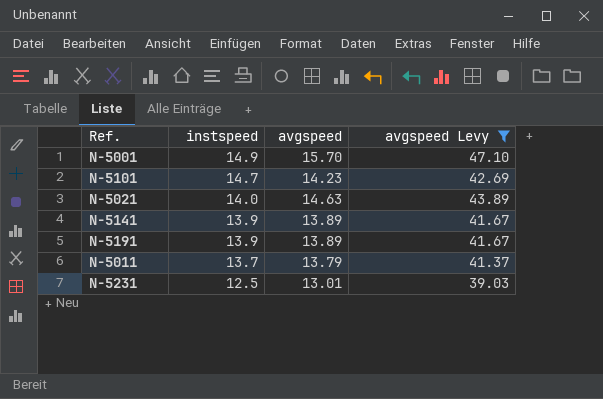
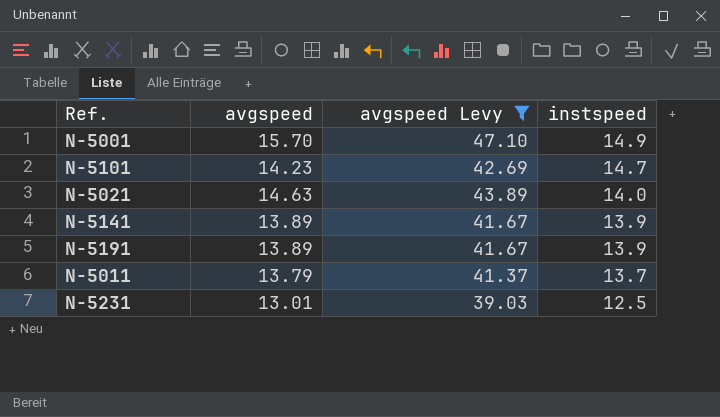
column instspeed | position: 2 -> 4

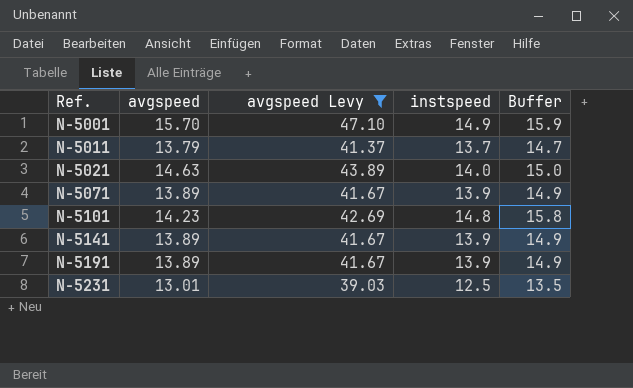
row order: instspeed descending -> Ref. ascending
column Buffer | formula: none -> [instspeed] + 1
row N-5071: none -> 13.89 | 41.67 | 13.9 | 14.9
N-5101 | instspeed: 14.7 -> 14.8

